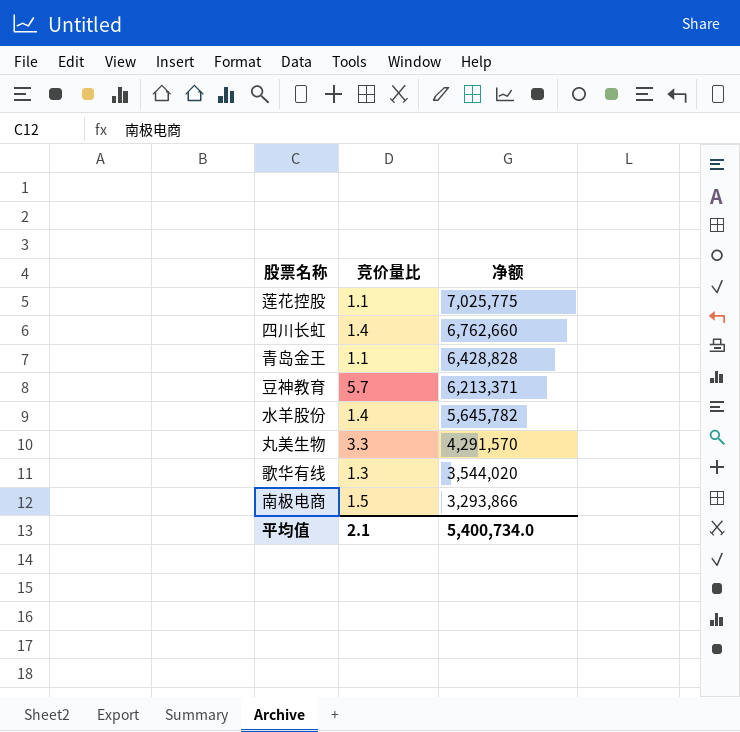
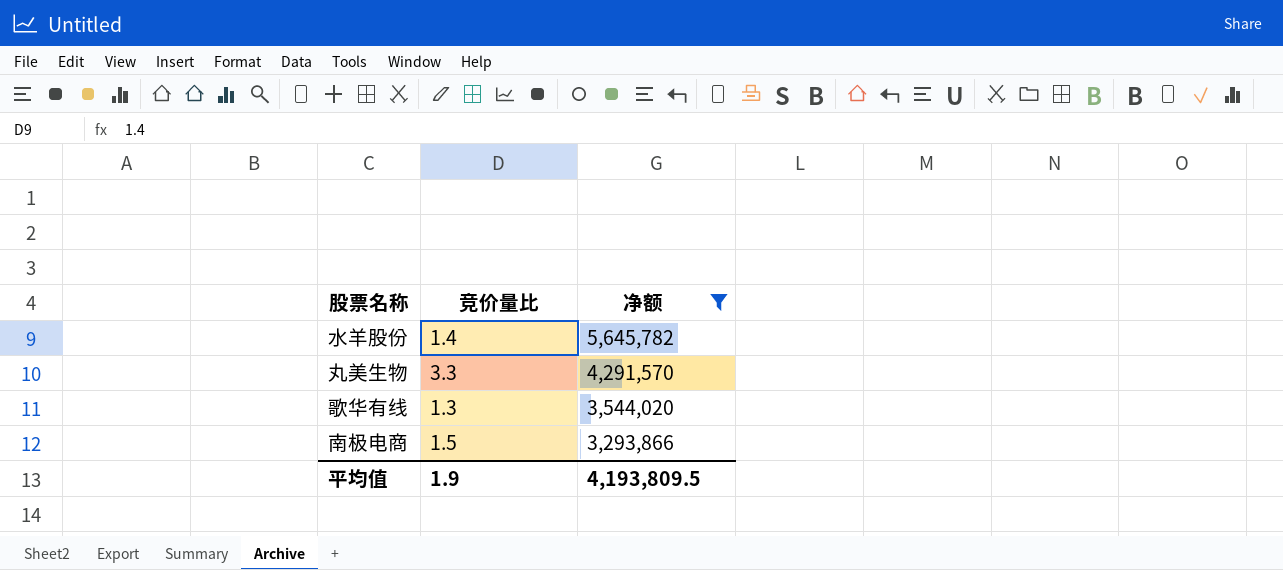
filter: none -> 净额 <= 5,645,782
平均值 | 竞价量比: 2.1 -> 1.9
平均值 | 净额: 5,400,734.0 -> 4,193,809.5

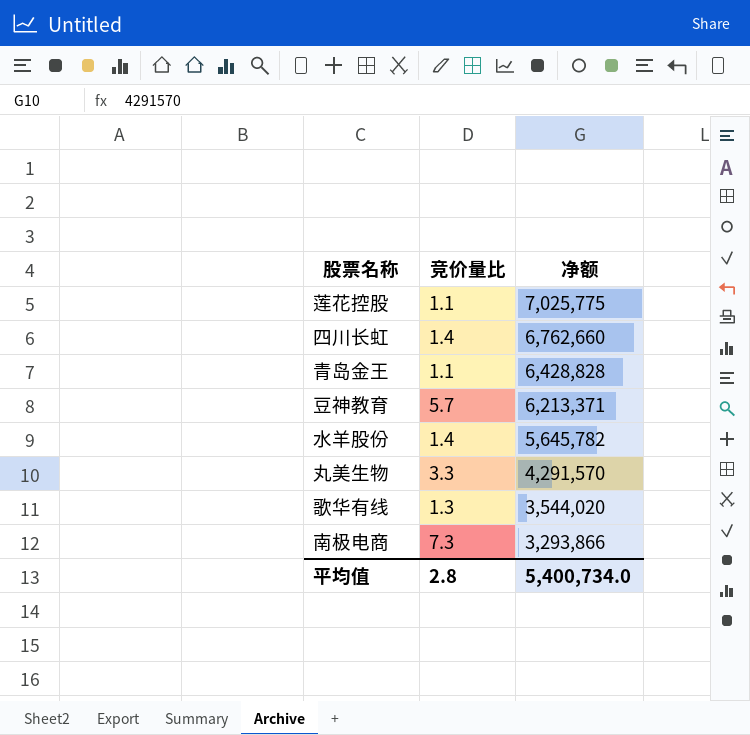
filter: 净额 <= 5,645,782 -> none
南极电商 | 竞价量比: 1.5 -> 7.3
平均值 | 竞价量比: 1.9 -> 2.8
平均值 | 净额: 4,193,809.5 -> 5,400,734.0

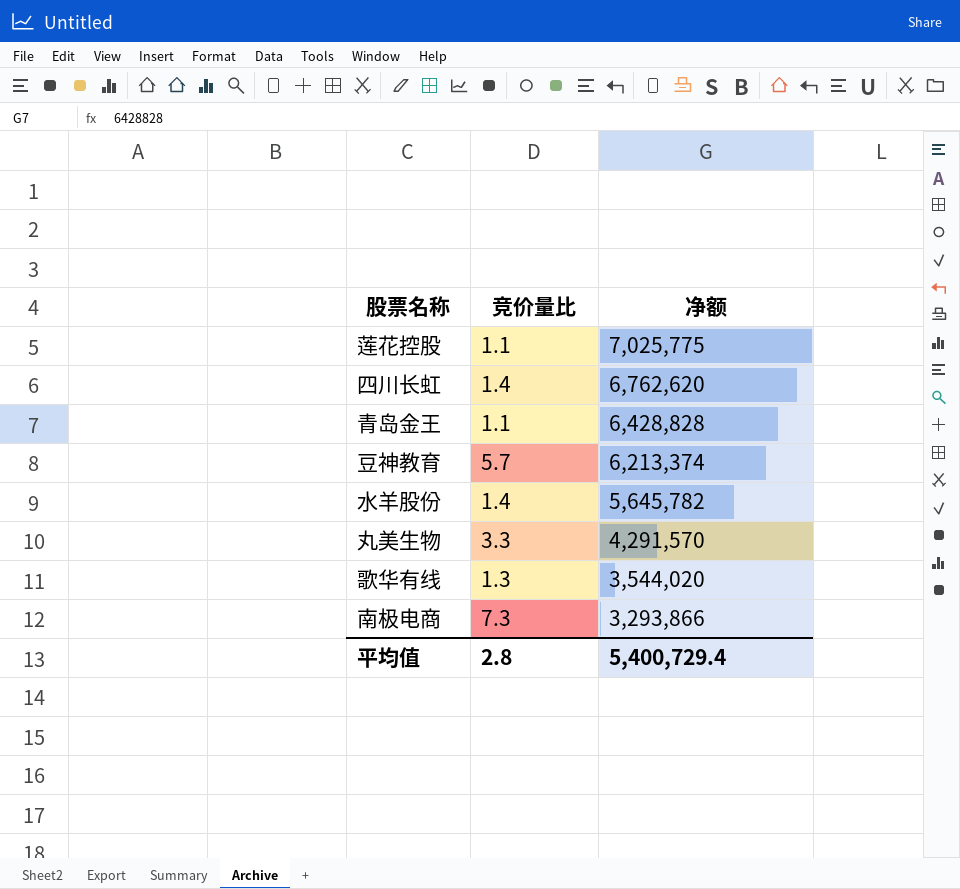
四川长虹 | 净额: 6,762,660 -> 6,762,620
豆神教育 | 净额: 6,213,371 -> 6,213,374
平均值 | 净额: 5,400,734.0 -> 5,400,729.4

